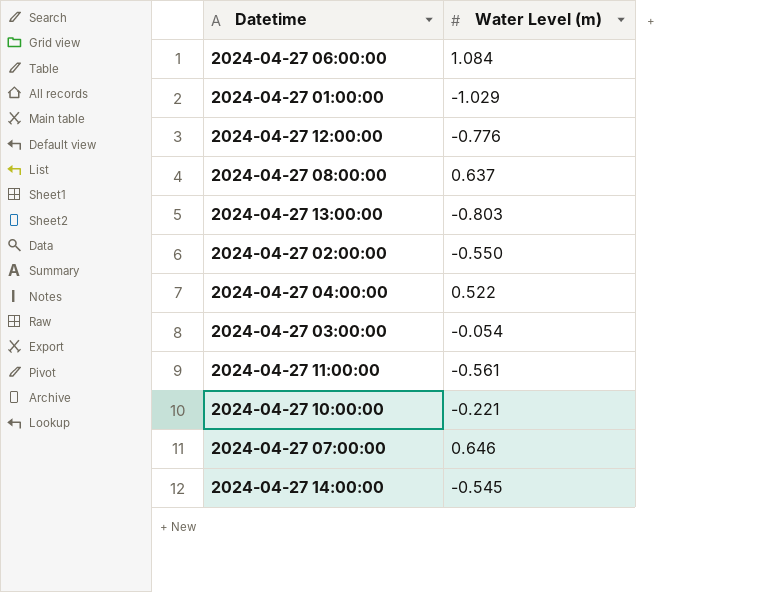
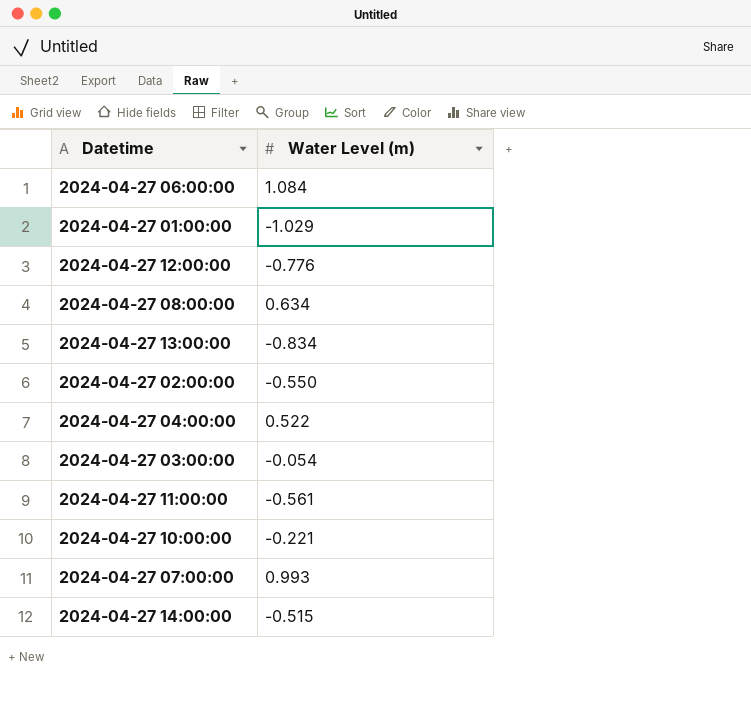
2024-04-27 08:00:00 | Water Level (m): 0.637 -> 0.634
2024-04-27 13:00:00 | Water Level (m): -0.803 -> -0.834
2024-04-27 07:00:00 | Water Level (m): 0.646 -> 0.993
2024-04-27 14:00:00 | Water Level (m): -0.545 -> -0.515

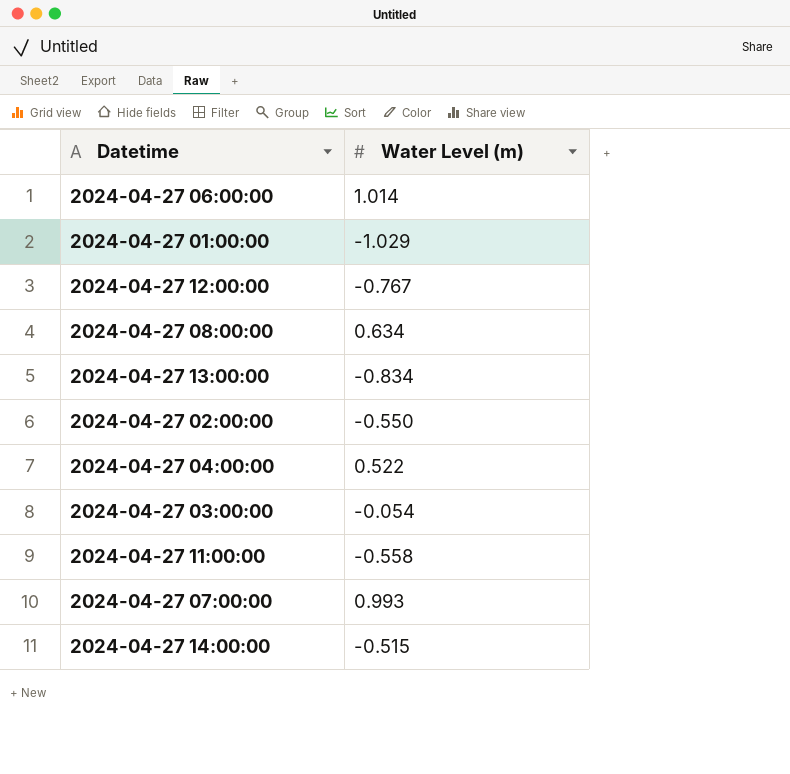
row 2024-04-27 10:00:00: -0.221 -> none
2024-04-27 06:00:00 | Water Level (m): 1.084 -> 1.014
2024-04-27 12:00:00 | Water Level (m): -0.776 -> -0.767
2024-04-27 11:00:00 | Water Level (m): -0.561 -> -0.558

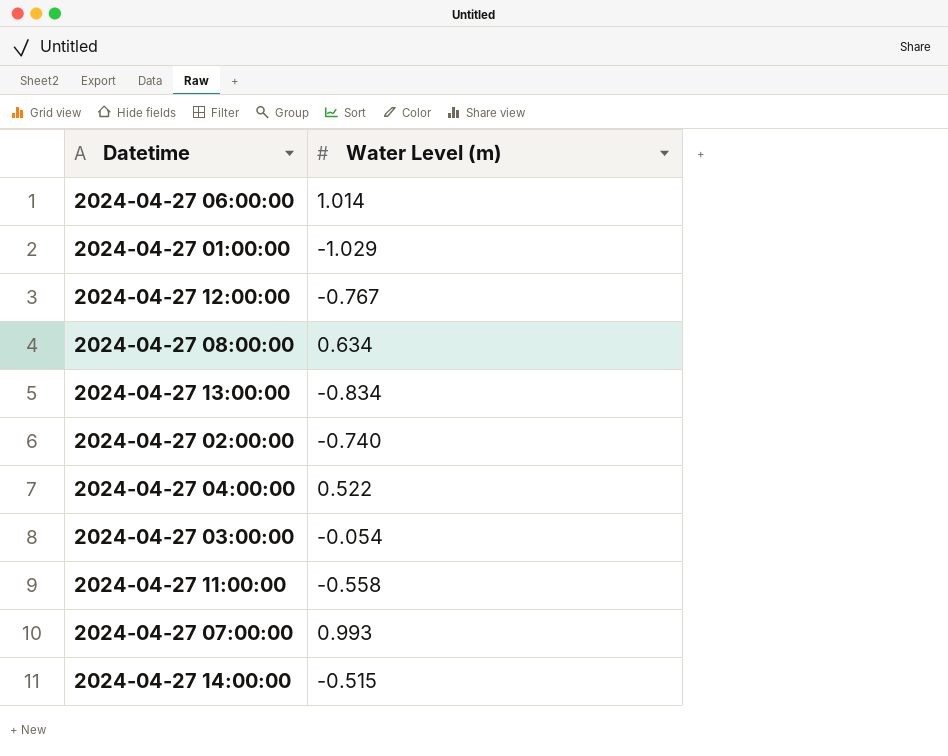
2024-04-27 02:00:00 | Water Level (m): -0.550 -> -0.740

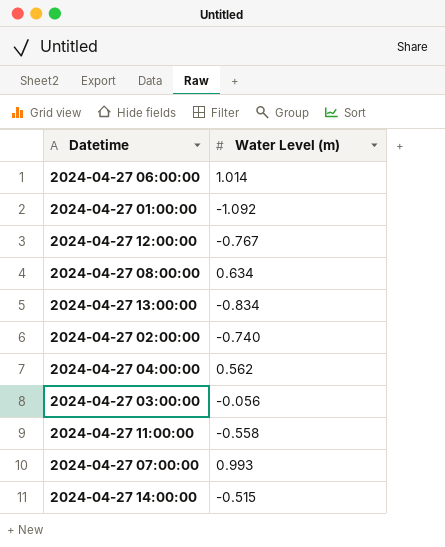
2024-04-27 01:00:00 | Water Level (m): -1.029 -> -1.092
2024-04-27 04:00:00 | Water Level (m): 0.522 -> 0.562
2024-04-27 03:00:00 | Water Level (m): -0.054 -> -0.056

